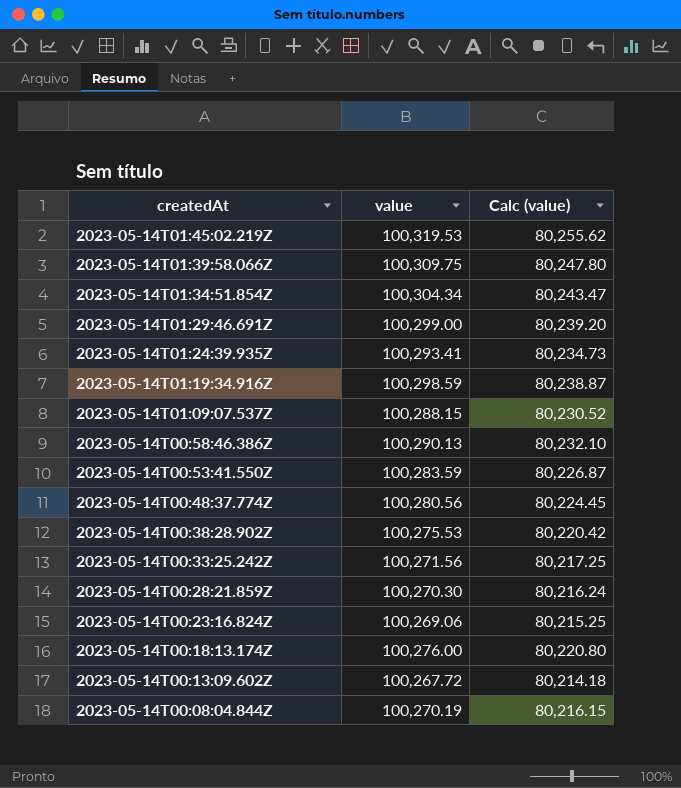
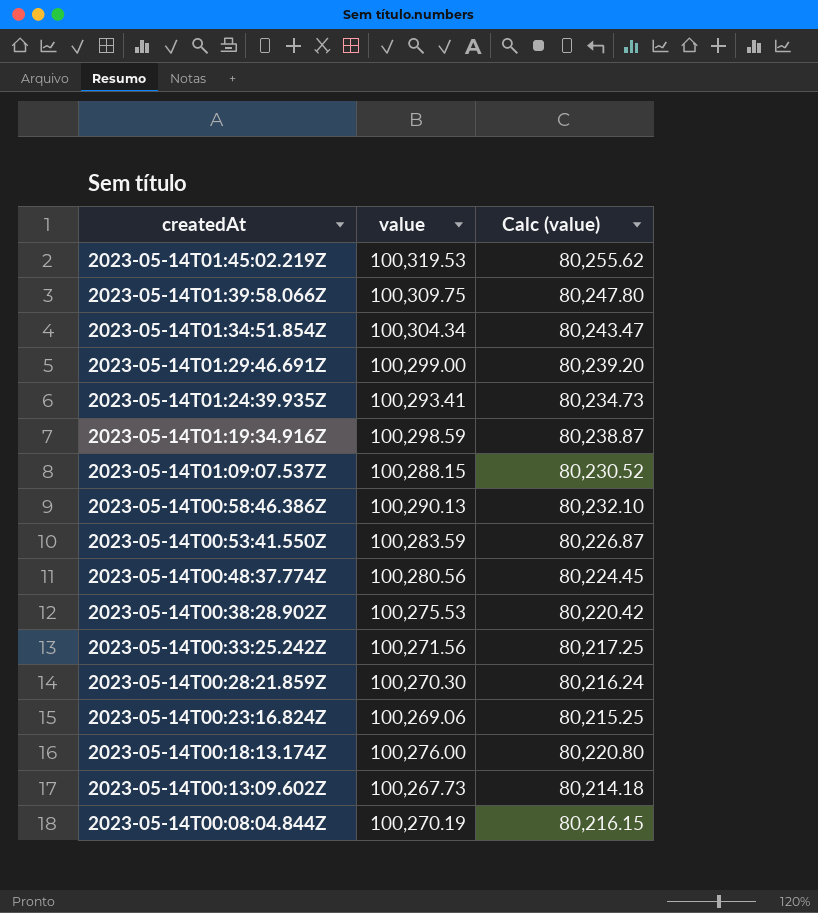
2023-05-14T00:13:09.602Z | value: 100,267.72 -> 100,267.73

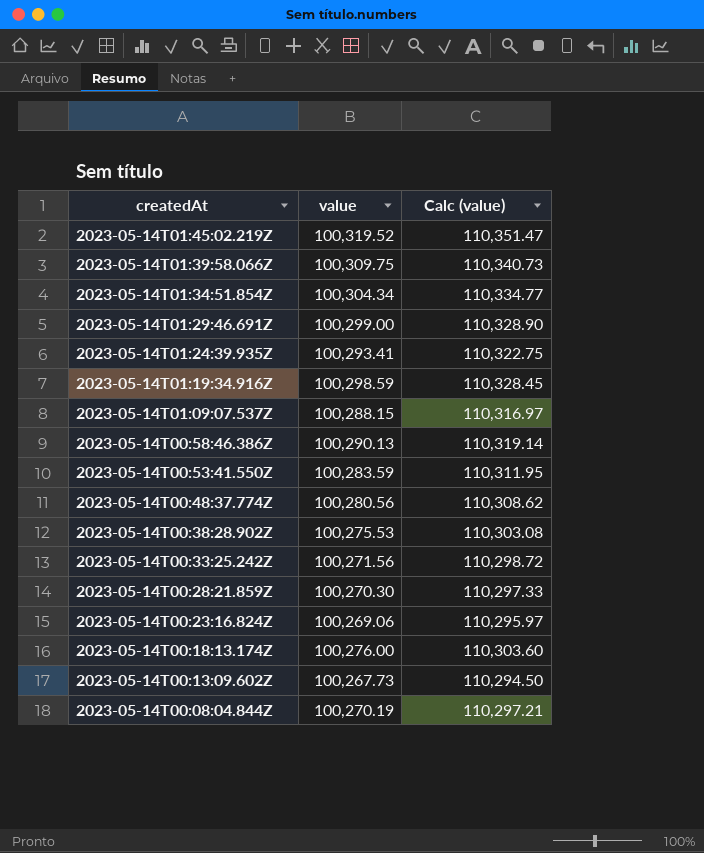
column Calc (value) | formula: [value] * 0.8 -> [value] * 1.1
2023-05-14T01:45:02.219Z | value: 100,319.53 -> 100,319.52

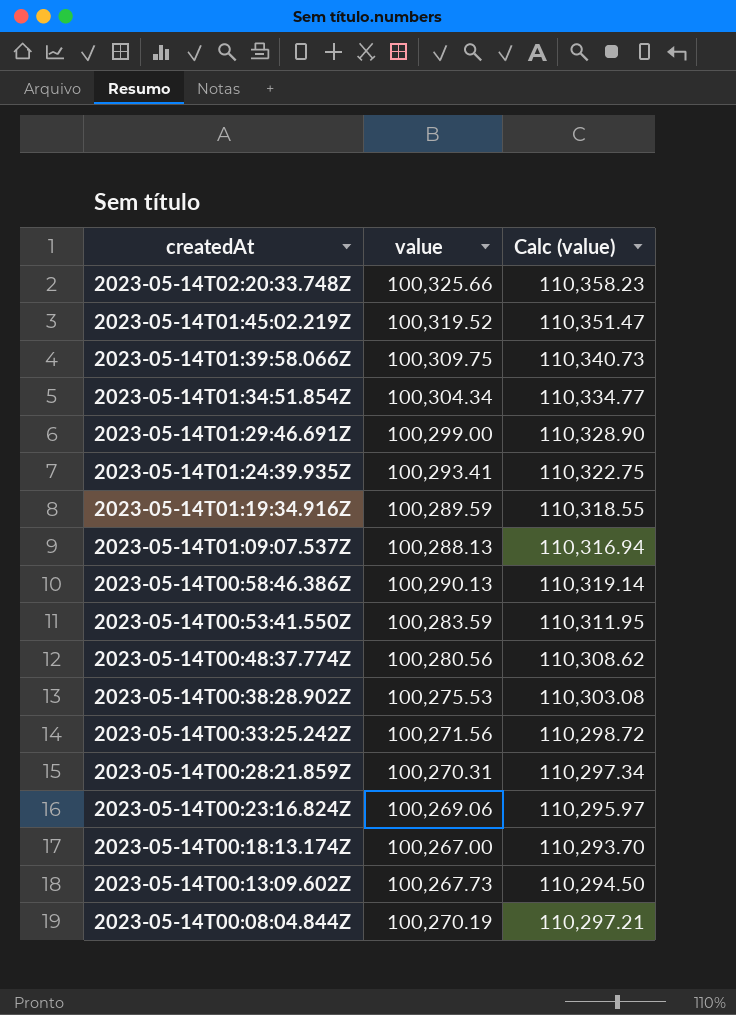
row 2023-05-14T02:20:33.748Z: none -> 100,325.66 | 110,358.23
2023-05-14T01:19:34.916Z | value: 100,298.59 -> 100,289.59
2023-05-14T01:19:34.916Z | Calc (value): 110,328.45 -> 110,318.55
2023-05-14T01:09:07.537Z | value: 100,288.15 -> 100,288.13
2023-05-14T01:09:07.537Z | Calc (value): 110,316.97 -> 110,316.94
2023-05-14T00:28:21.859Z | value: 100,270.30 -> 100,270.31
2023-05-14T00:28:21.859Z | Calc (value): 110,297.33 -> 110,297.34
2023-05-14T00:18:13.174Z | value: 100,276.00 -> 100,267.00
2023-05-14T00:18:13.174Z | Calc (value): 110,303.60 -> 110,293.70

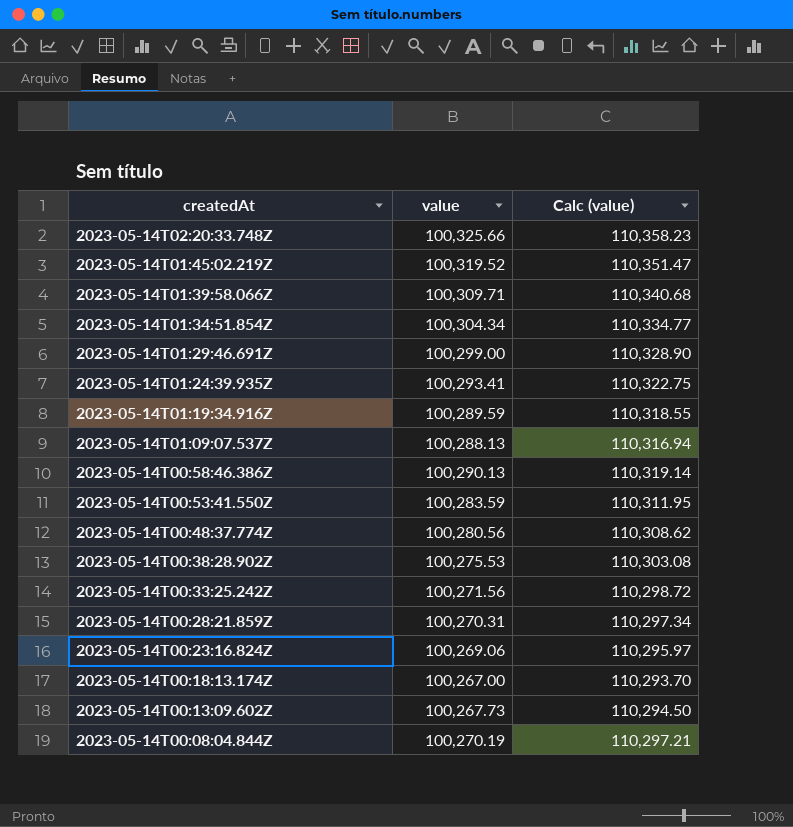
2023-05-14T01:39:58.066Z | value: 100,309.75 -> 100,309.71
2023-05-14T01:39:58.066Z | Calc (value): 110,340.73 -> 110,340.68

